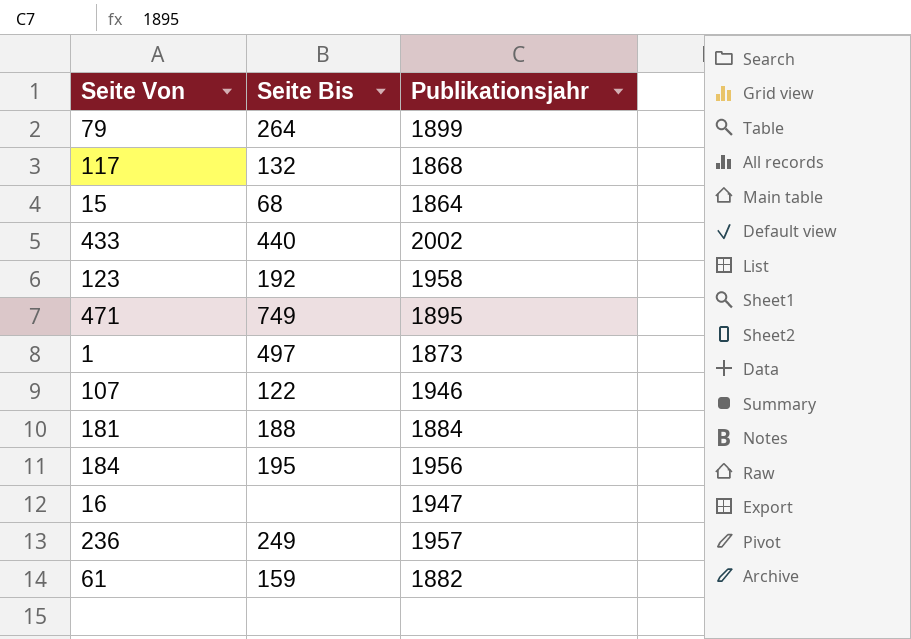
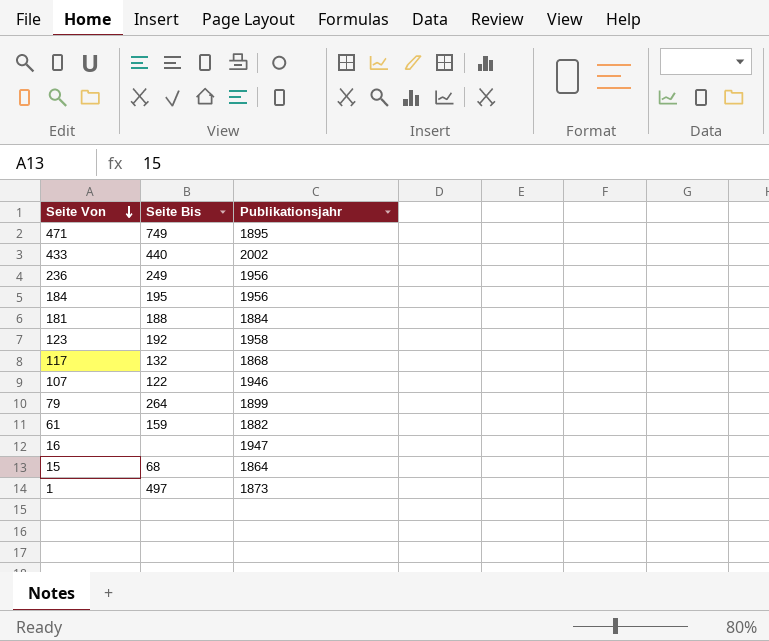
row order: none -> Seite Von descending
236 | Publikationsjahr: 1957 -> 1956

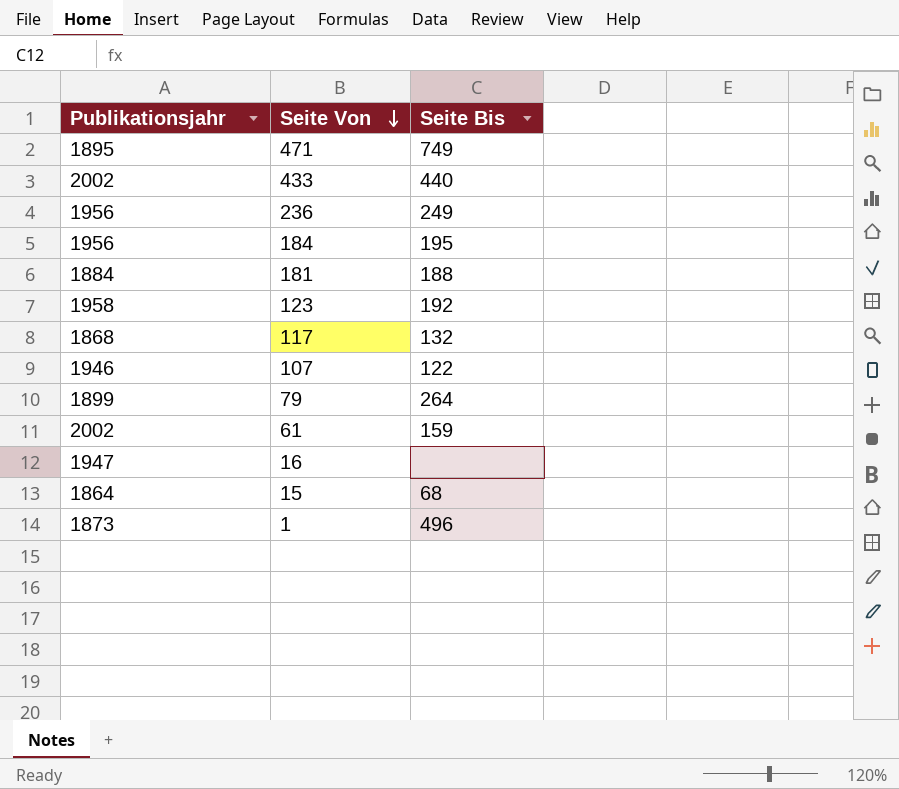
column Publikationsjahr | position: 3 -> 1
61 | Publikationsjahr: 1882 -> 2002
1 | Seite Bis: 497 -> 496

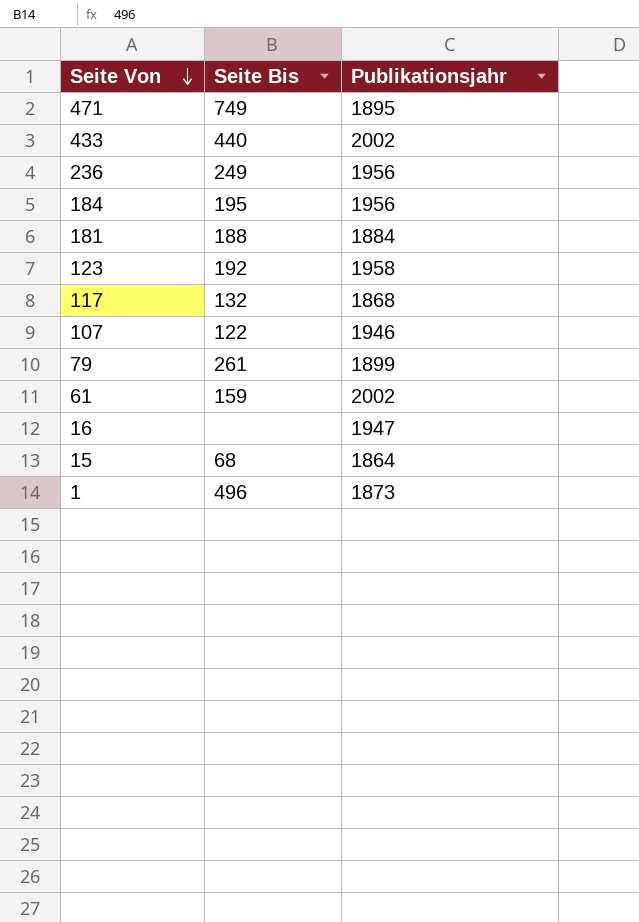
column Publikationsjahr | position: 1 -> 3
79 | Seite Bis: 264 -> 261

